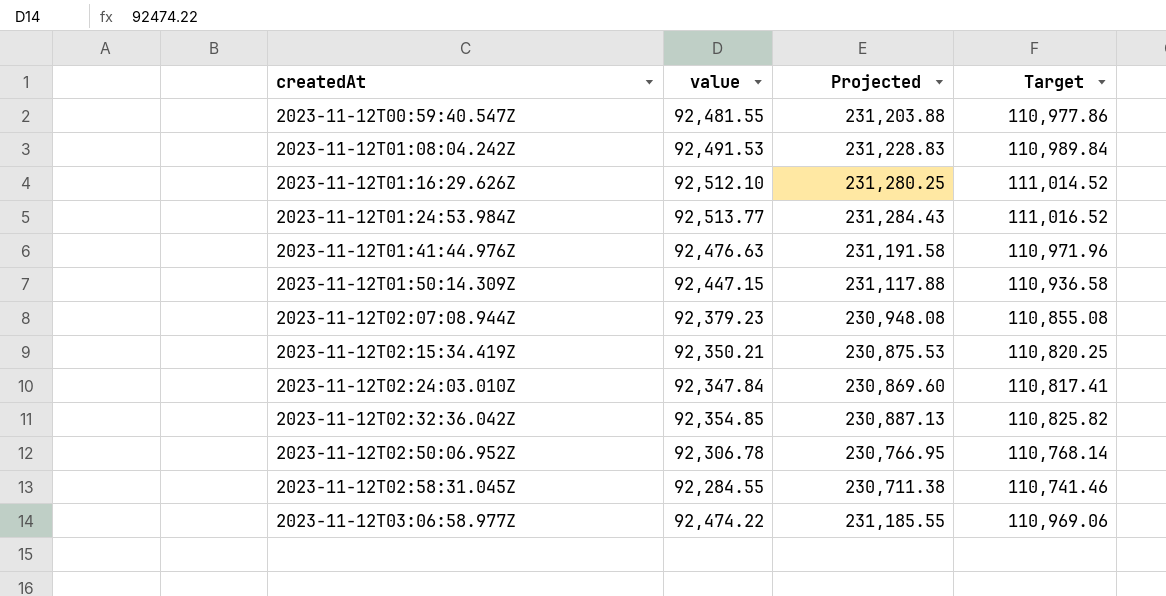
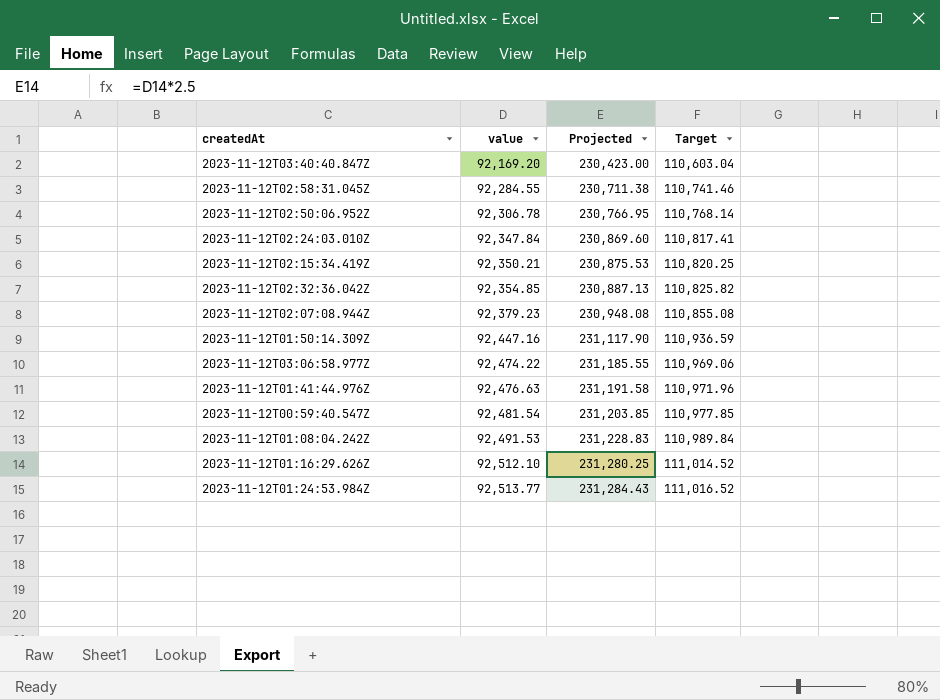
row order: createdAt ascending -> value ascending
row 2023-11-12T03:40:40.847Z: none -> 92,169.20 | 230,423.00 | 110,603.04
2023-11-12T01:50:14.309Z | value: 92,447.15 -> 92,447.16
2023-11-12T01:50:14.309Z | Projected: 231,117.88 -> 231,117.90
2023-11-12T01:50:14.309Z | Target: 110,936.58 -> 110,936.59
2023-11-12T00:59:40.547Z | value: 92,481.55 -> 92,481.54
2023-11-12T00:59:40.547Z | Projected: 231,203.88 -> 231,203.85
2023-11-12T00:59:40.547Z | Target: 110,977.86 -> 110,977.85

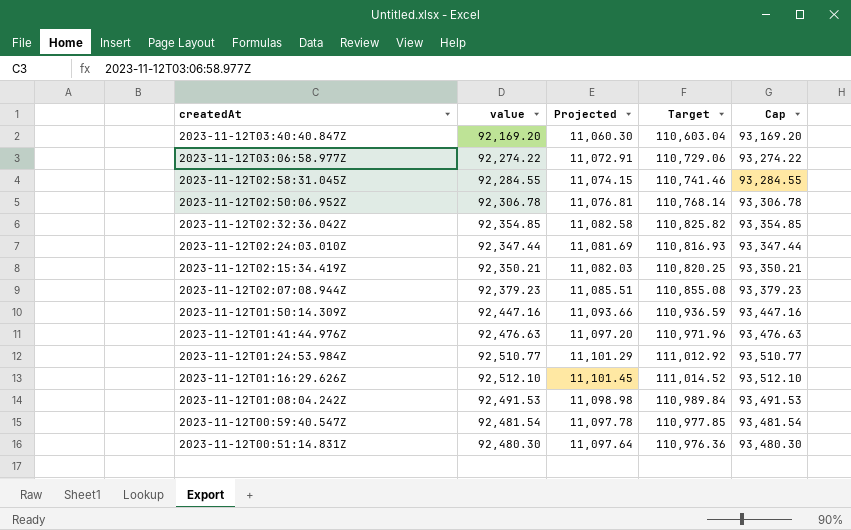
row order: value ascending -> createdAt descending
column Projected | formula: [value] * 2.5 -> [value] * 0.12
column Cap | formula: none -> [value] + 1000
2023-11-12T03:06:58.977Z | value: 92,474.22 -> 92,274.22
2023-11-12T03:06:58.977Z | Target: 110,969.06 -> 110,729.06
2023-11-12T02:24:03.010Z | value: 92,347.84 -> 92,347.44
2023-11-12T02:24:03.010Z | Target: 110,817.41 -> 110,816.93
2023-11-12T01:24:53.984Z | value: 92,513.77 -> 92,510.77
2023-11-12T01:24:53.984Z | Target: 111,016.52 -> 111,012.92
row 2023-11-12T00:51:14.831Z: none -> 92,480.30 | 11,097.64 | 110,976.36 | 93,480.30

